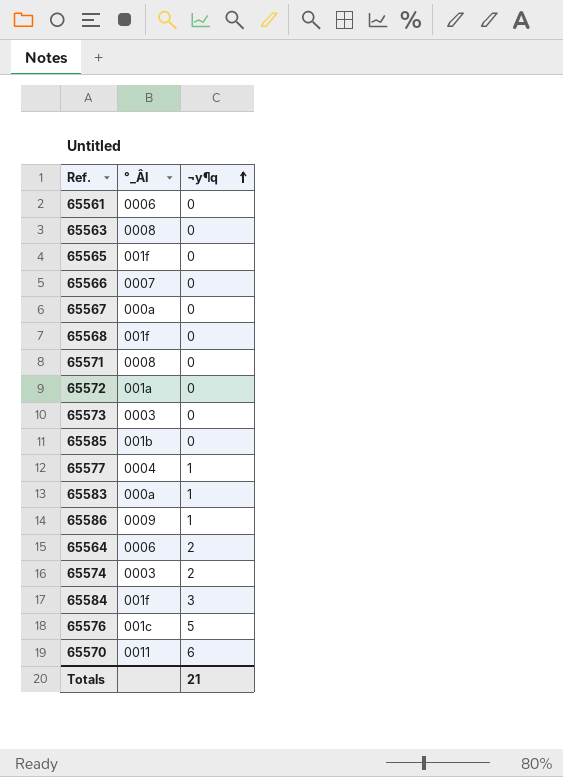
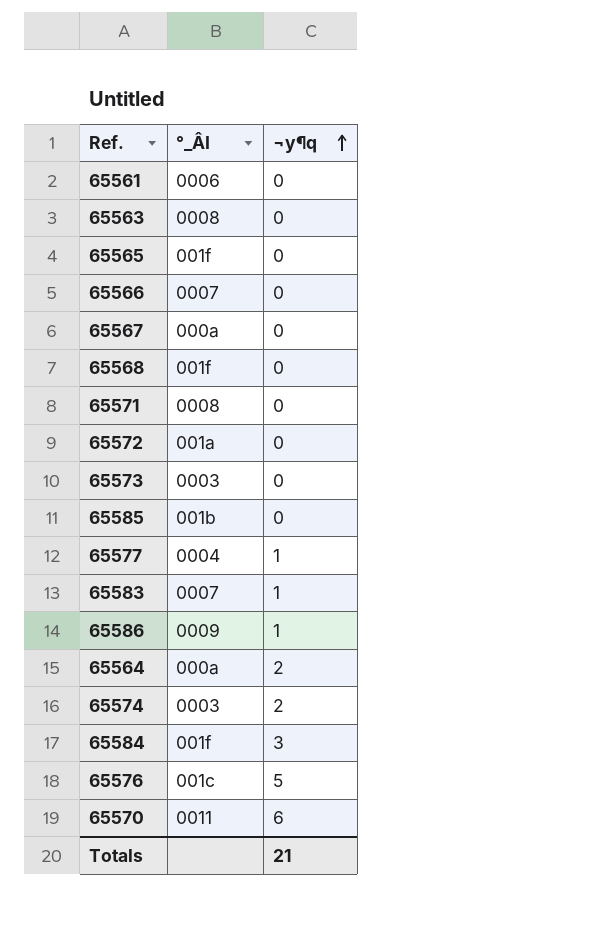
65583 | °_ÂI: 000a -> 0007
65564 | °_ÂI: 0006 -> 000a

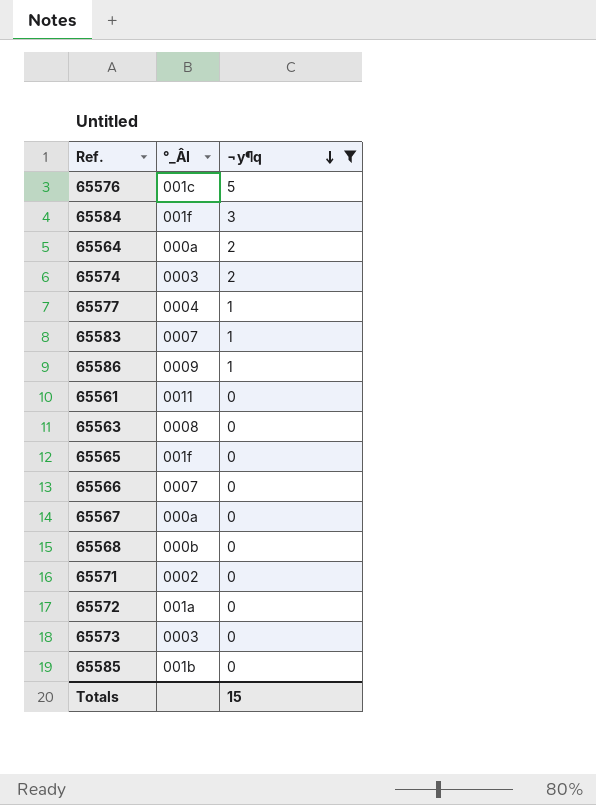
filter: none -> ¬y¶q != 6
row order: ¬y¶q ascending -> ¬y¶q descending
65561 | °_ÂI: 0006 -> 0011
65568 | °_ÂI: 001f -> 000b
65571 | °_ÂI: 0008 -> 0002
Totals | ¬y¶q: 21 -> 15

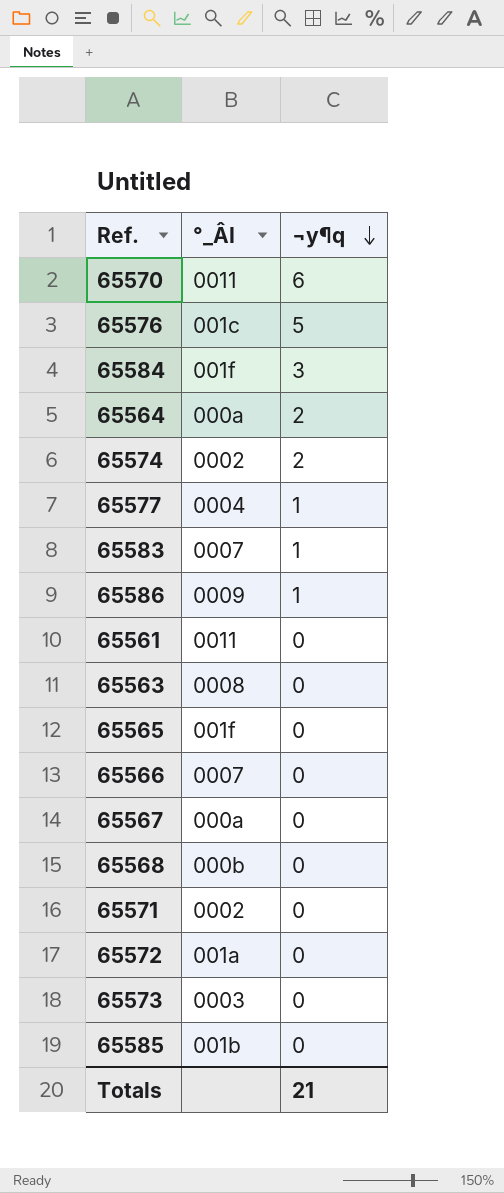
filter: ¬y¶q != 6 -> none
65574 | °_ÂI: 0003 -> 0002
Totals | ¬y¶q: 15 -> 21

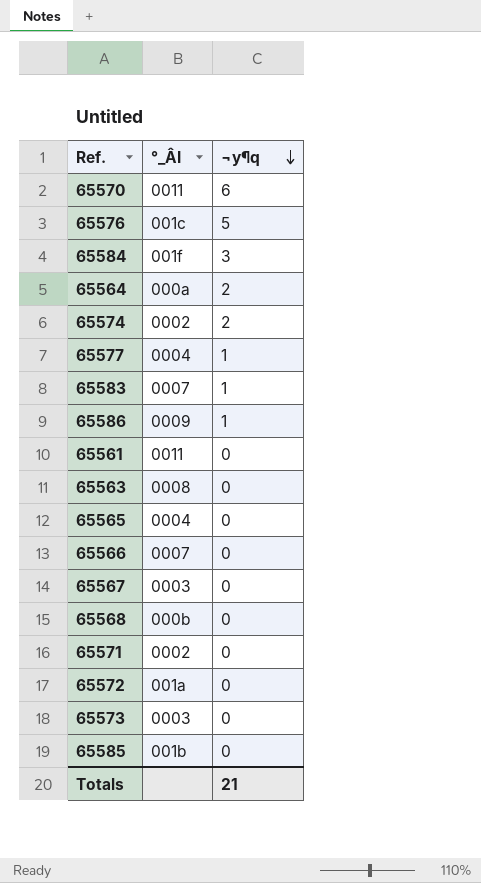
65565 | °_ÂI: 001f -> 0004
65567 | °_ÂI: 000a -> 0003

